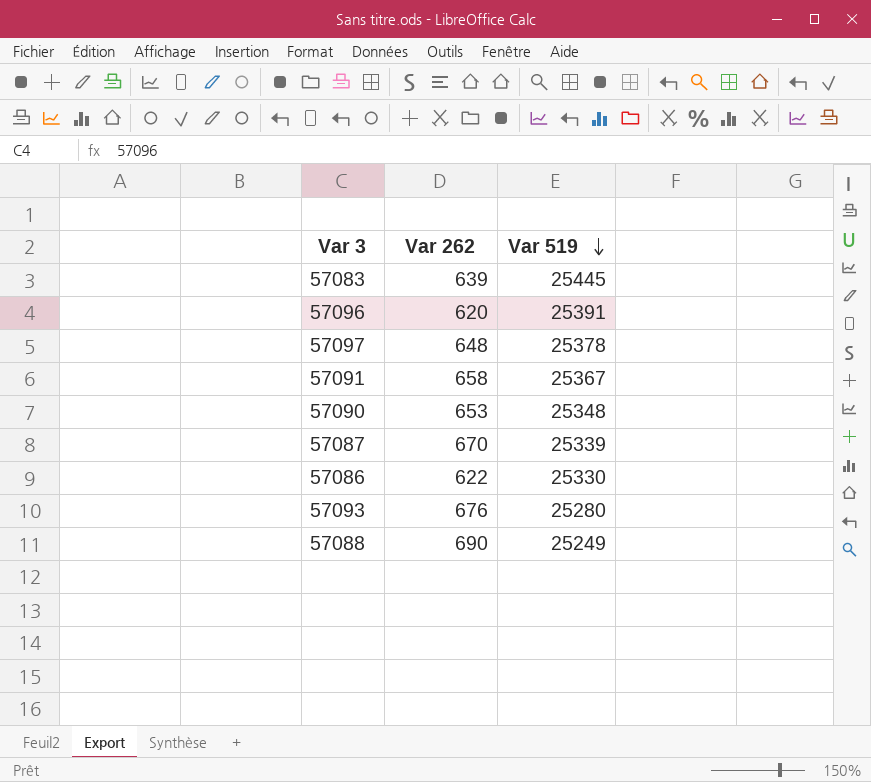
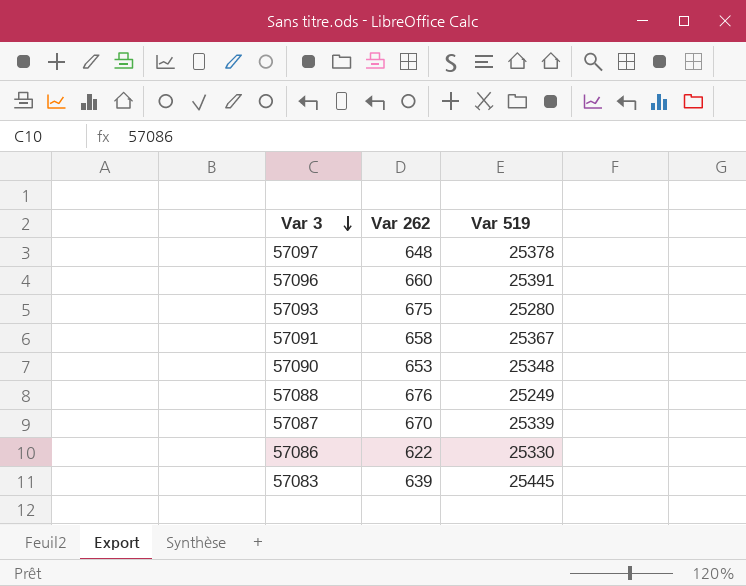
row order: Var 519 descending -> Var 3 descending
57096 | Var 262: 620 -> 660
57093 | Var 262: 676 -> 675
57088 | Var 262: 690 -> 676

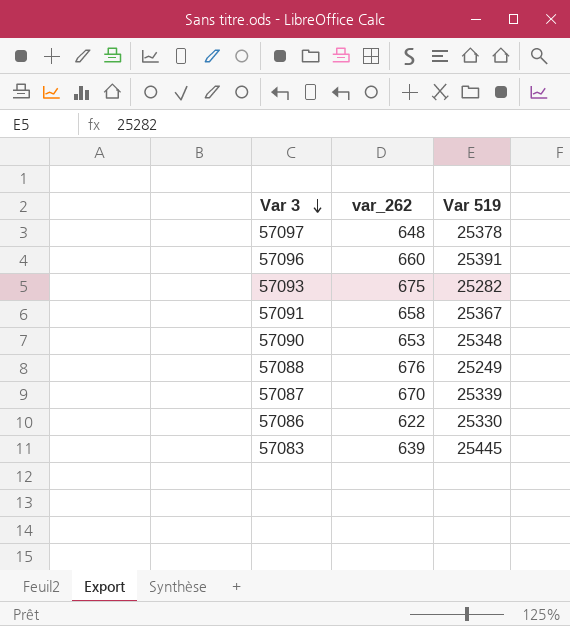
column name: Var 262 -> var_262
57093 | Var 519: 25280 -> 25282

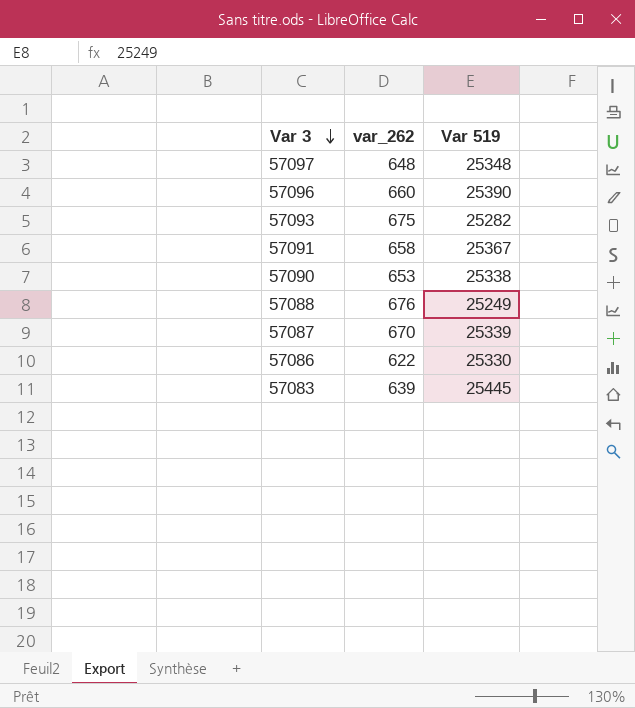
57097 | Var 519: 25378 -> 25348
57096 | Var 519: 25391 -> 25390
57090 | Var 519: 25348 -> 25338

